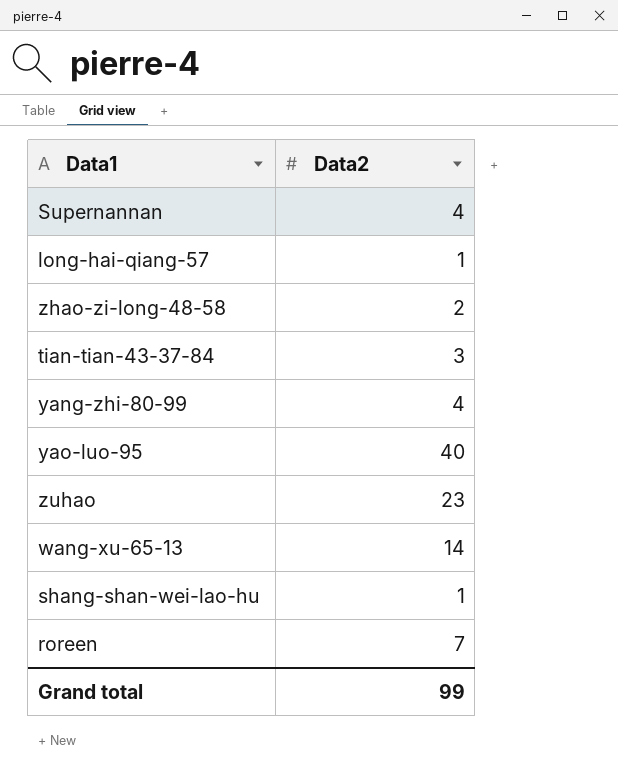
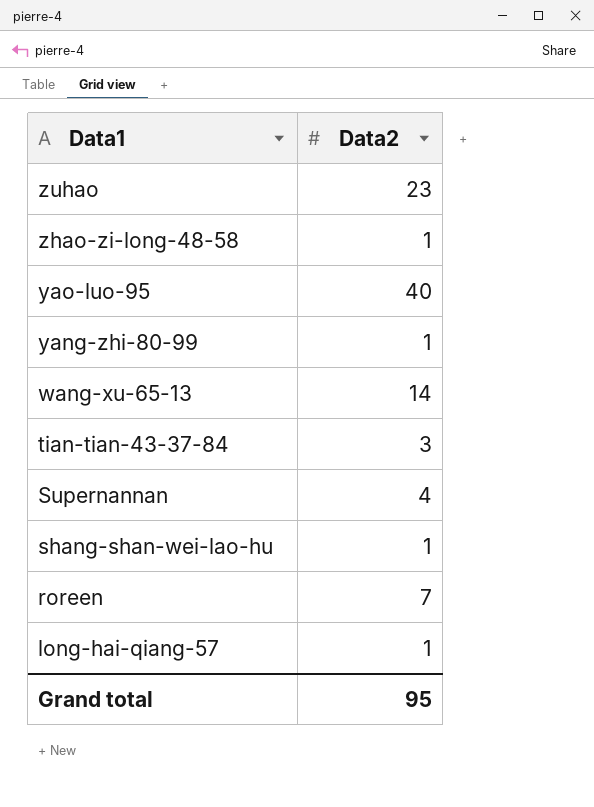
row order: none -> Data1 descending
zhao-zi-long-48-58 | Data2: 2 -> 1
yang-zhi-80-99 | Data2: 4 -> 1
Grand total | Data2: 99 -> 95

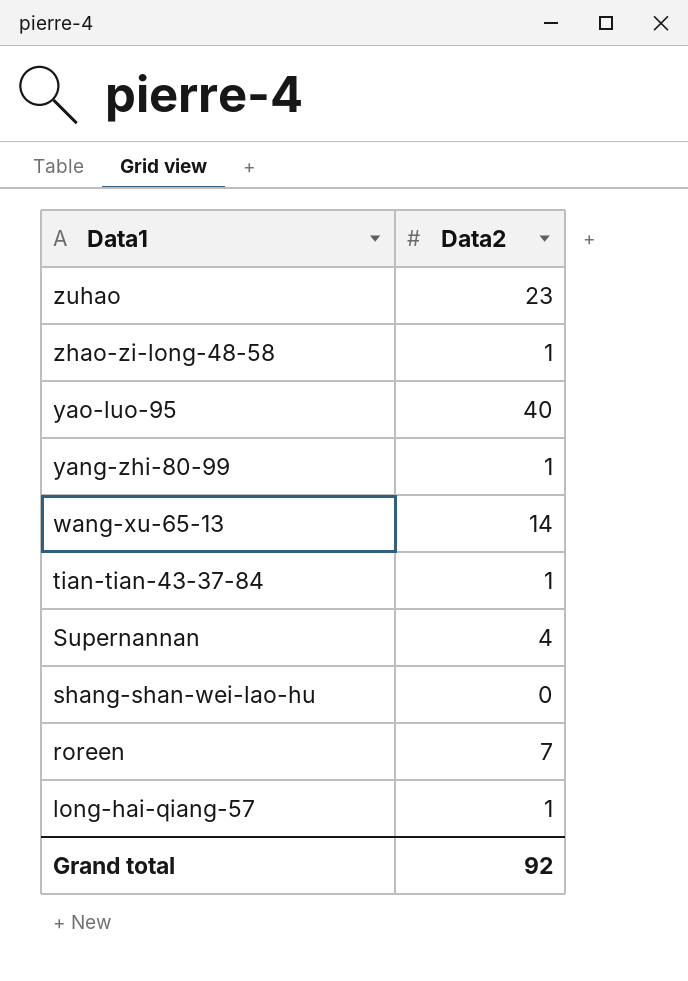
tian-tian-43-37-84 | Data2: 3 -> 1
shang-shan-wei-lao-hu | Data2: 1 -> 0
Grand total | Data2: 95 -> 92

